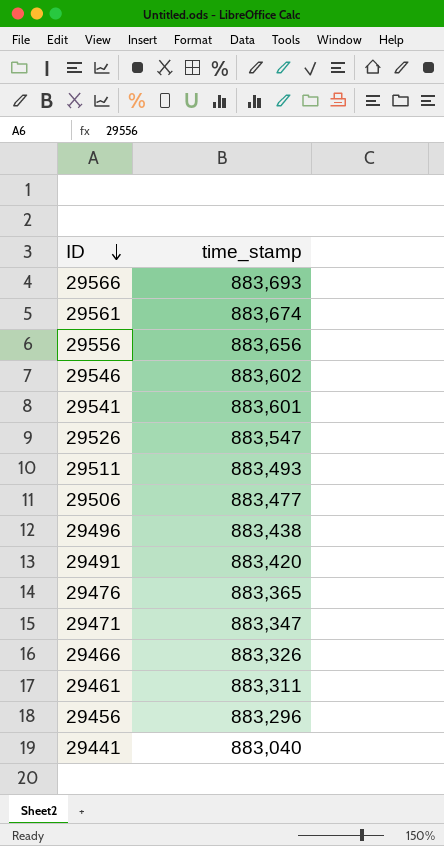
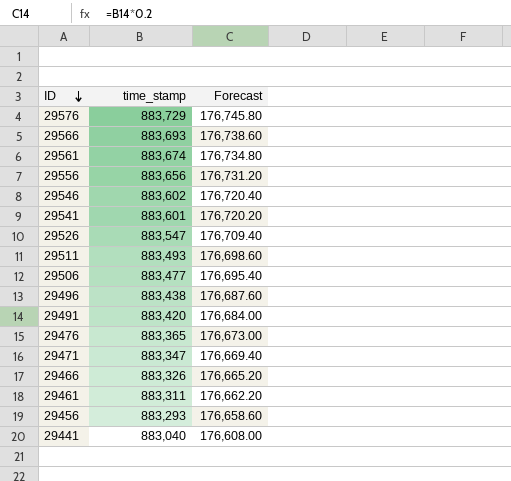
column Forecast | formula: none -> [time_stamp] * 0.2
row 29576: none -> 883,729 | 176,745.80
29456 | time_stamp: 883,296 -> 883,293

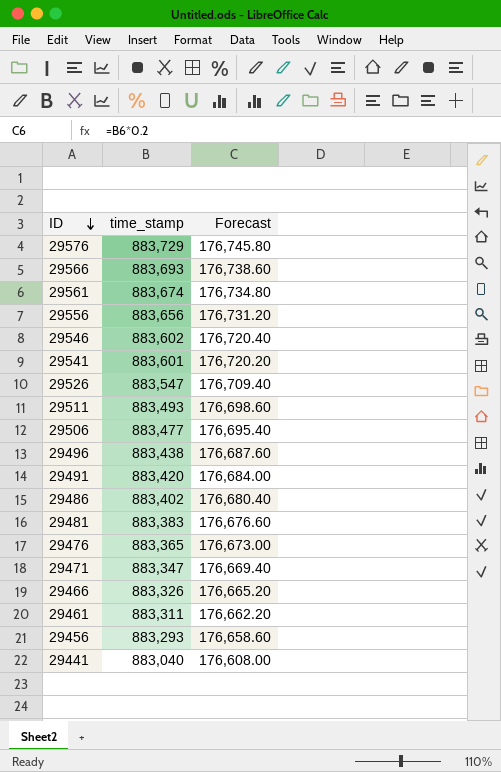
row 29486: none -> 883,402 | 176,680.40
row 29481: none -> 883,383 | 176,676.60

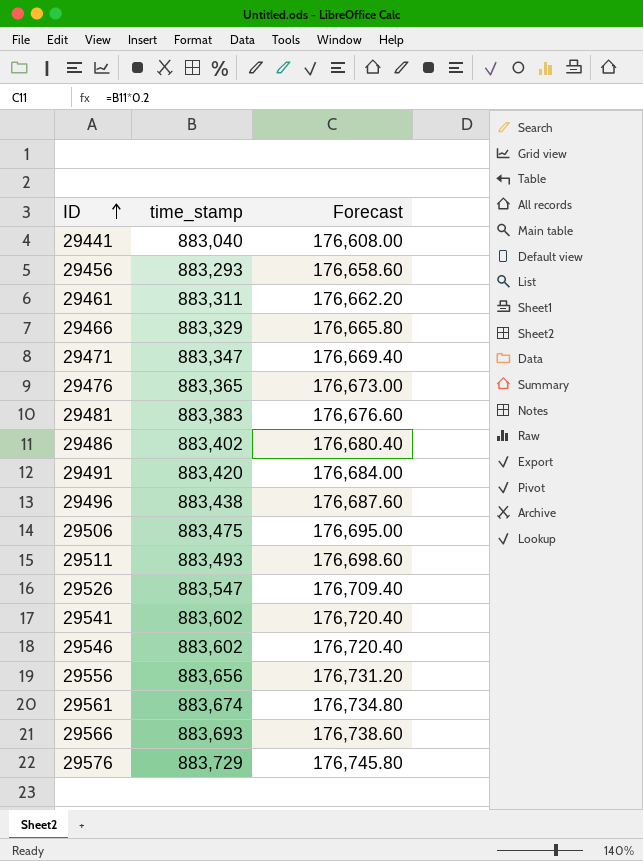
row order: ID descending -> ID ascending
29466 | time_stamp: 883,326 -> 883,329
29466 | Forecast: 176,665.20 -> 176,665.80
29506 | time_stamp: 883,477 -> 883,475
29506 | Forecast: 176,695.40 -> 176,695.00
29541 | time_stamp: 883,601 -> 883,602
29541 | Forecast: 176,720.20 -> 176,720.40

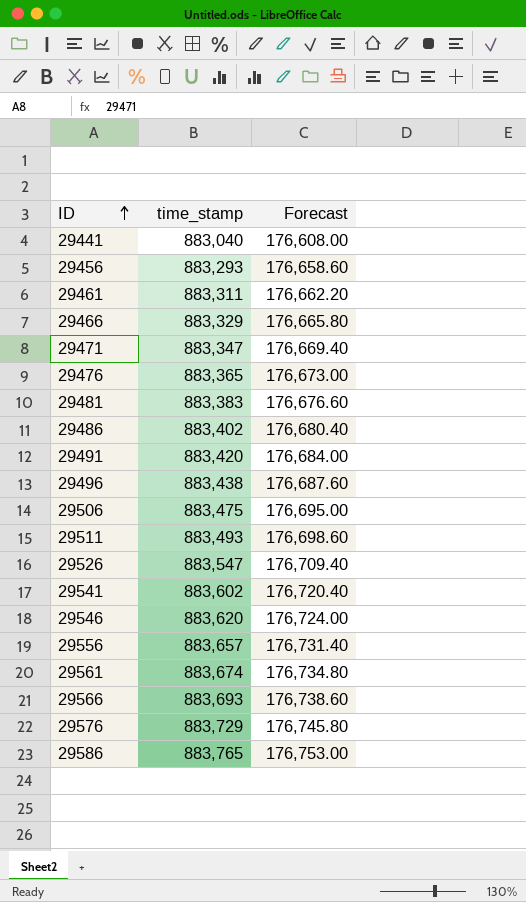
29546 | time_stamp: 883,602 -> 883,620
29546 | Forecast: 176,720.40 -> 176,724.00
29556 | time_stamp: 883,656 -> 883,657
29556 | Forecast: 176,731.20 -> 176,731.40
row 29586: none -> 883,765 | 176,753.00

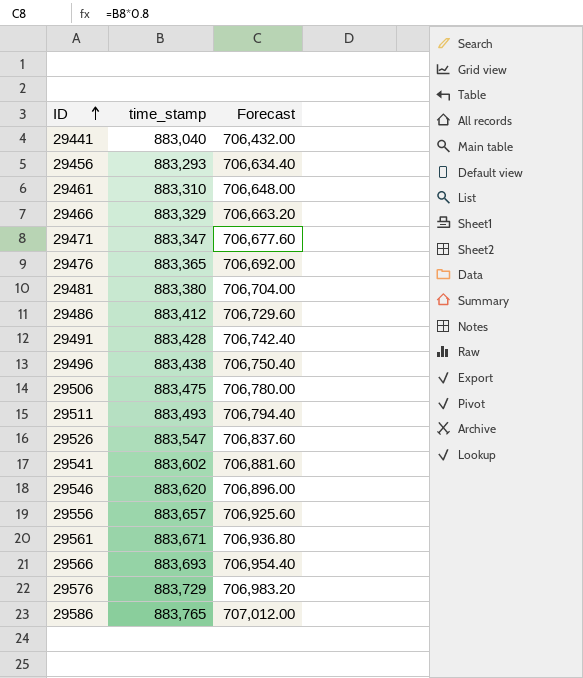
column Forecast | formula: [time_stamp] * 0.2 -> [time_stamp] * 0.8
29461 | time_stamp: 883,311 -> 883,310
29481 | time_stamp: 883,383 -> 883,380
29486 | time_stamp: 883,402 -> 883,412
29491 | time_stamp: 883,420 -> 883,428
29561 | time_stamp: 883,674 -> 883,671

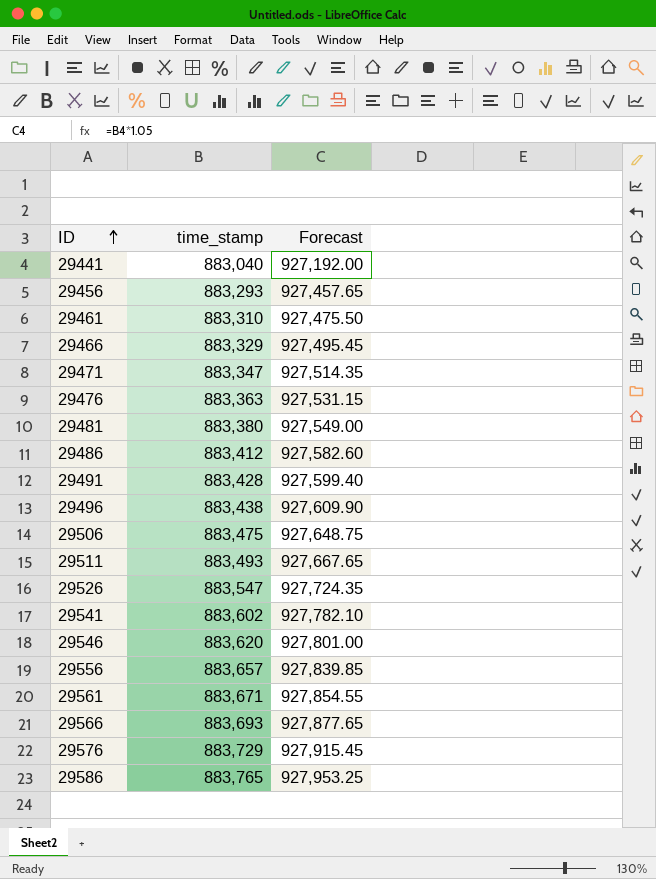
column Forecast | formula: [time_stamp] * 0.8 -> [time_stamp] * 1.05
29476 | time_stamp: 883,365 -> 883,363

